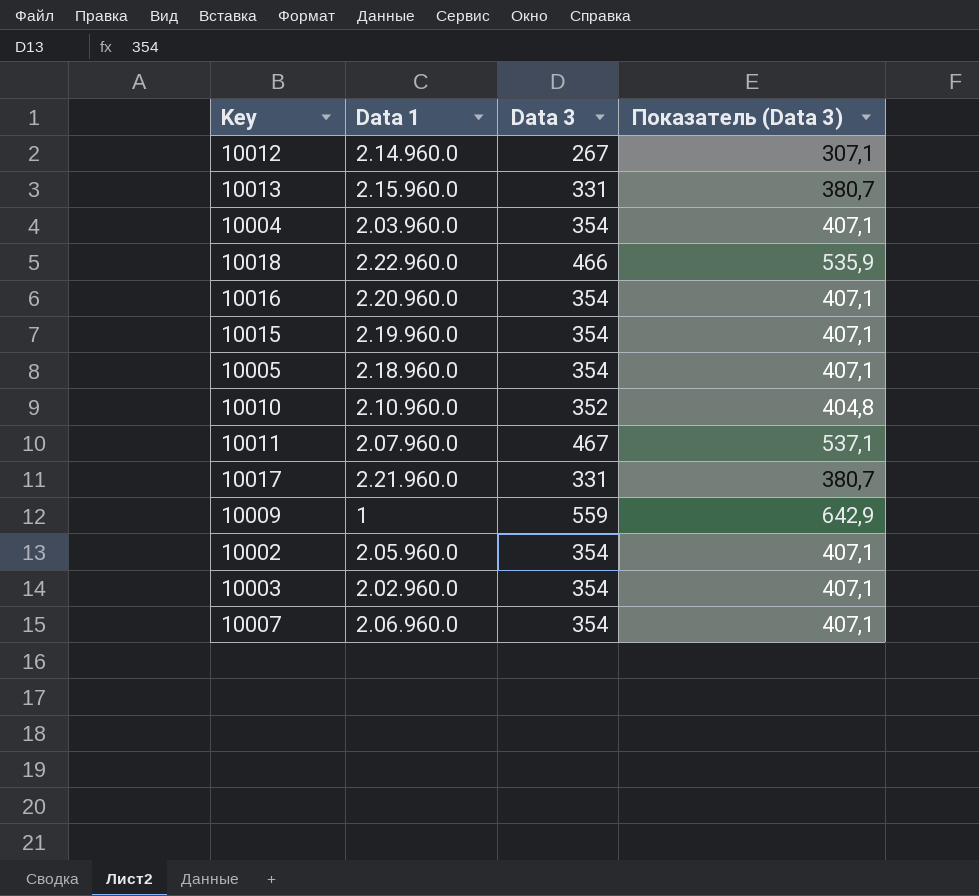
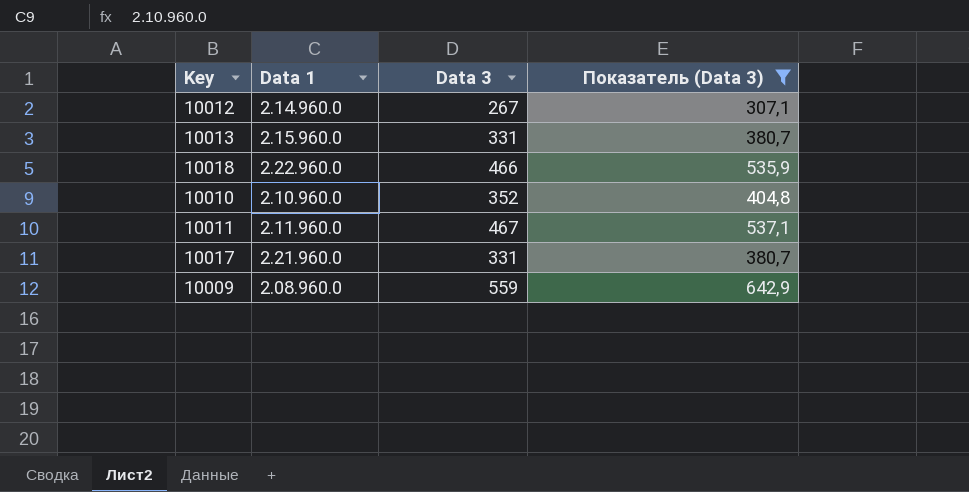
filter: none -> Показатель (Data 3) != 407,1
10011 | Data 1: 2.07.960.0 -> 2.11.960.0
10009 | Data 1: 1 -> 2.08.960.0

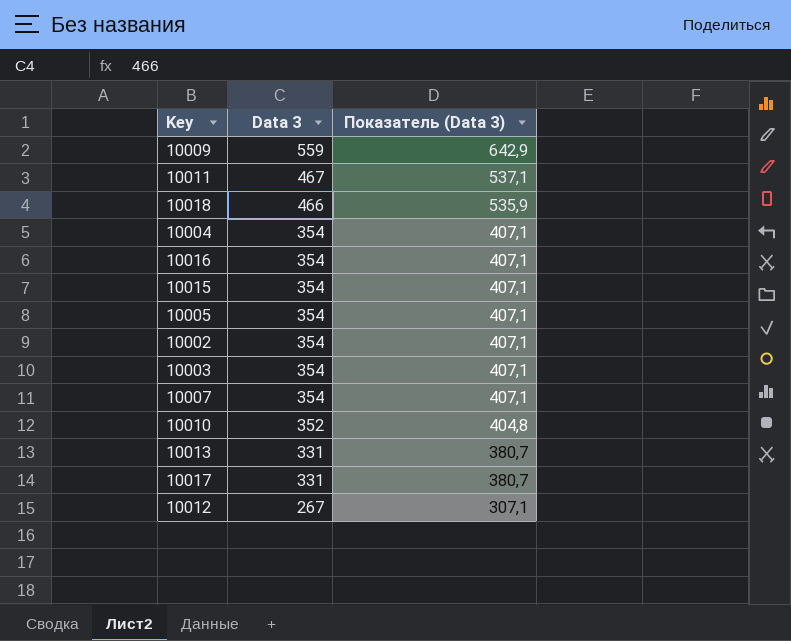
filter: Показатель (Data 3) != 407,1 -> none
row order: none -> Data 3 descending
column Data 1 | position: 2 -> none

